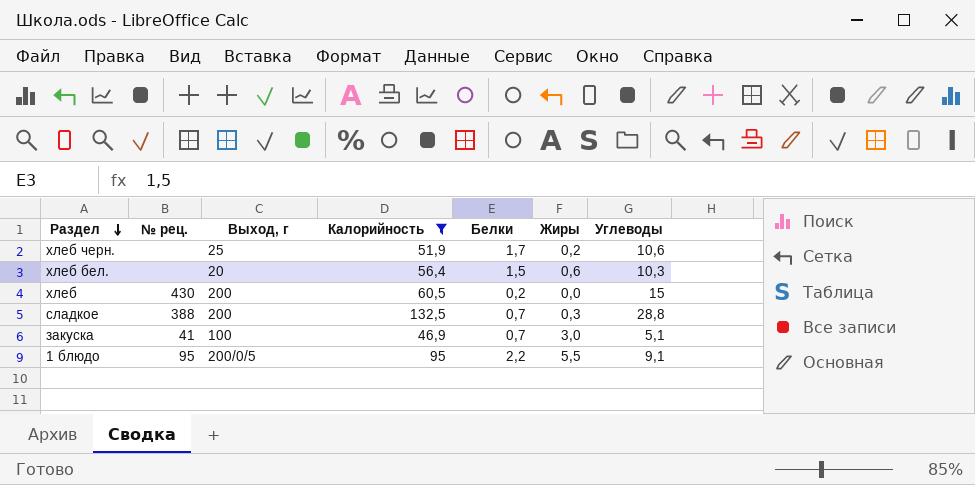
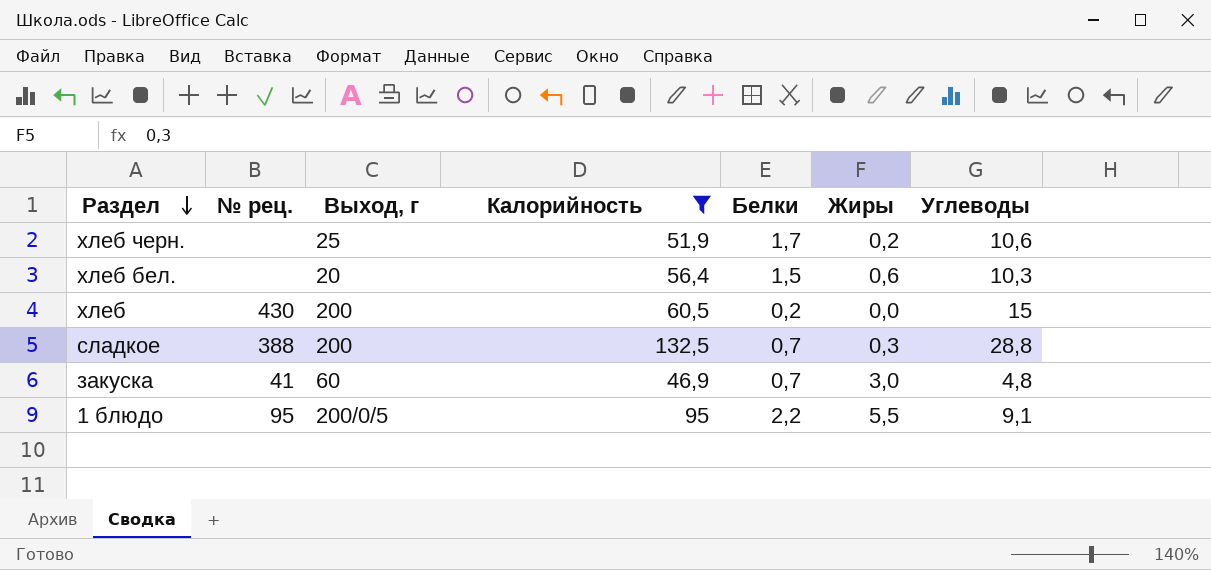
закуска | Выход, г: 100 -> 60
закуска | Углеводы: 5,1 -> 4,8

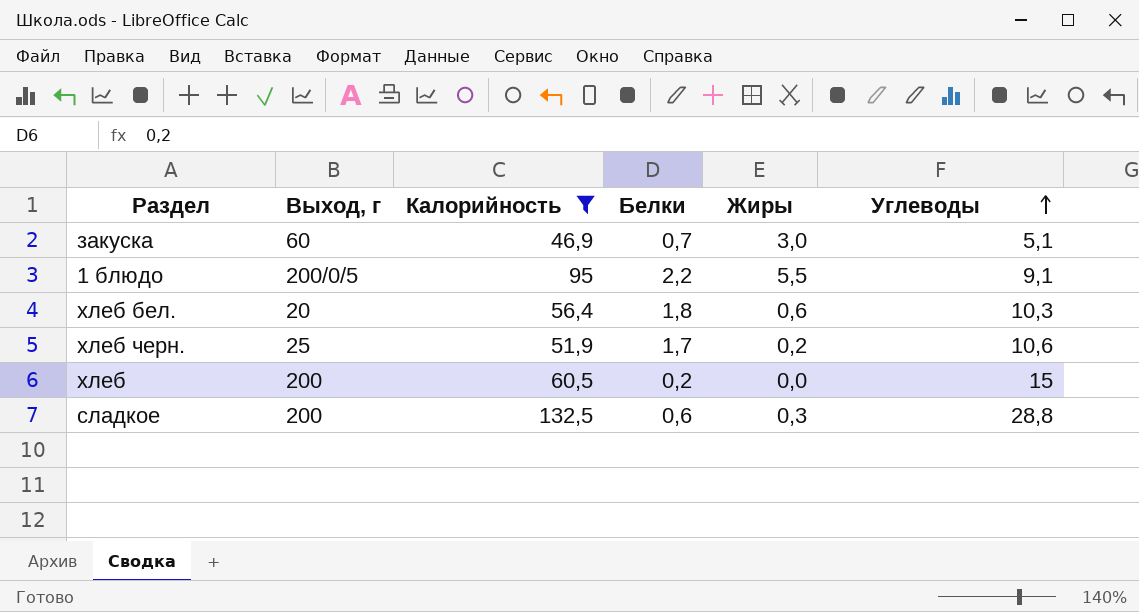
row order: Раздел descending -> Углеводы ascending
column № рец. | position: 2 -> none
закуска | Углеводы: 4,8 -> 5,1
хлеб бел. | Белки: 1,5 -> 1,8
сладкое | Белки: 0,7 -> 0,6

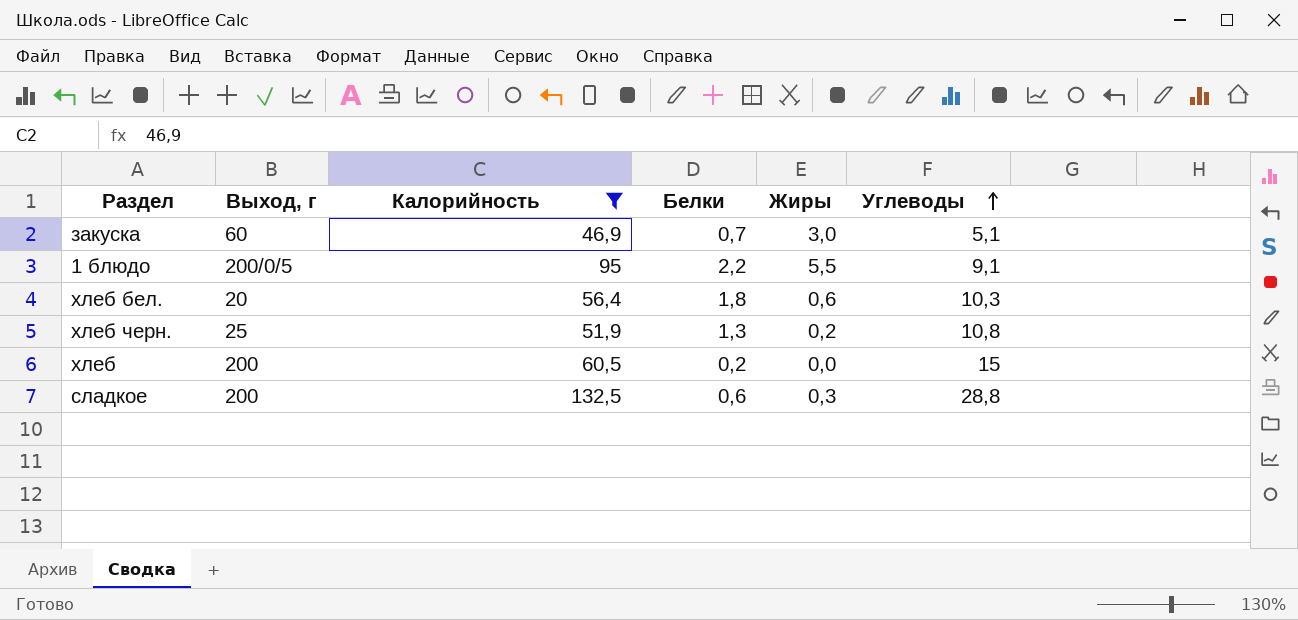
хлеб черн. | Белки: 1,7 -> 1,3
хлеб черн. | Углеводы: 10,6 -> 10,8

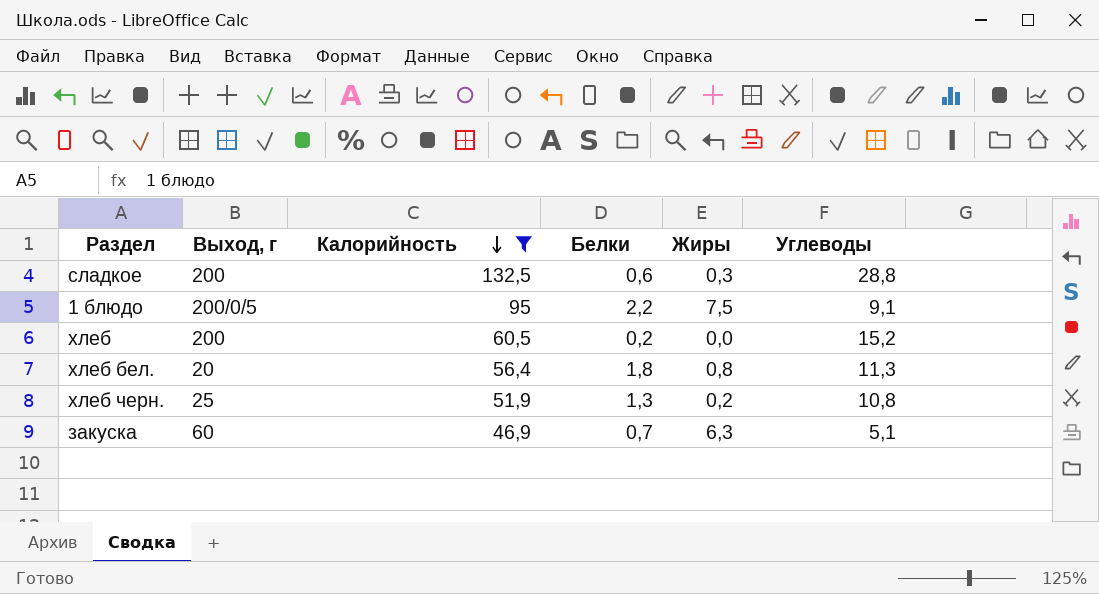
row order: Углеводы ascending -> Калорийность descending
1 блюдо | Жиры: 5,5 -> 7,5
хлеб | Углеводы: 15 -> 15,2
хлеб бел. | Жиры: 0,6 -> 0,8
хлеб бел. | Углеводы: 10,3 -> 11,3
закуска | Жиры: 3,0 -> 6,3

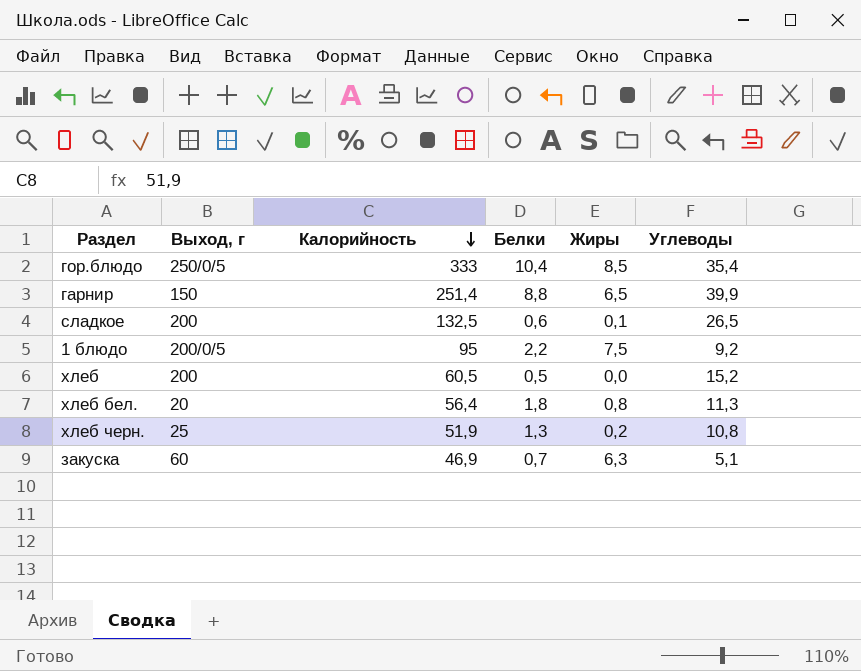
filter: Калорийность <= 132,5 -> none
сладкое | Жиры: 0,3 -> 0,1
сладкое | Углеводы: 28,8 -> 26,5
1 блюдо | Углеводы: 9,1 -> 9,2
хлеб | Белки: 0,2 -> 0,5

